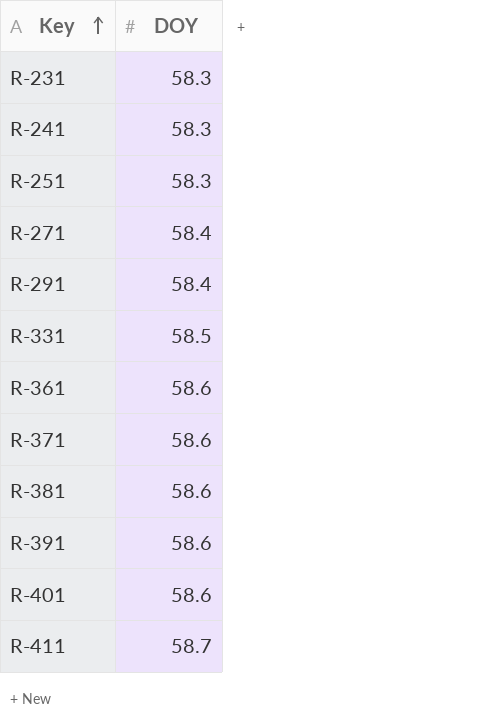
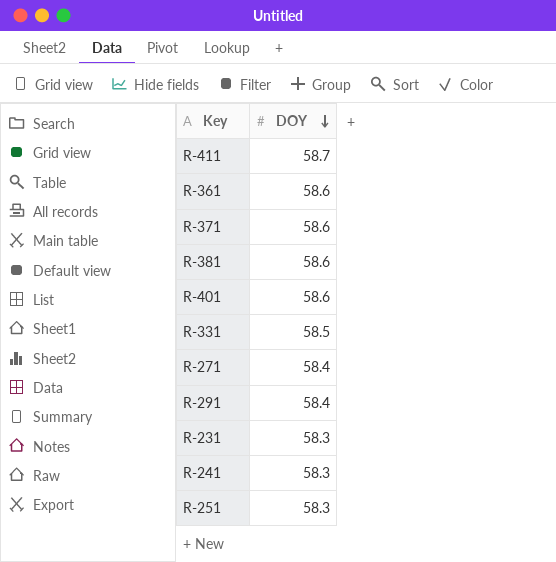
row order: Key ascending -> DOY descending
row R-391: 58.6 -> none

